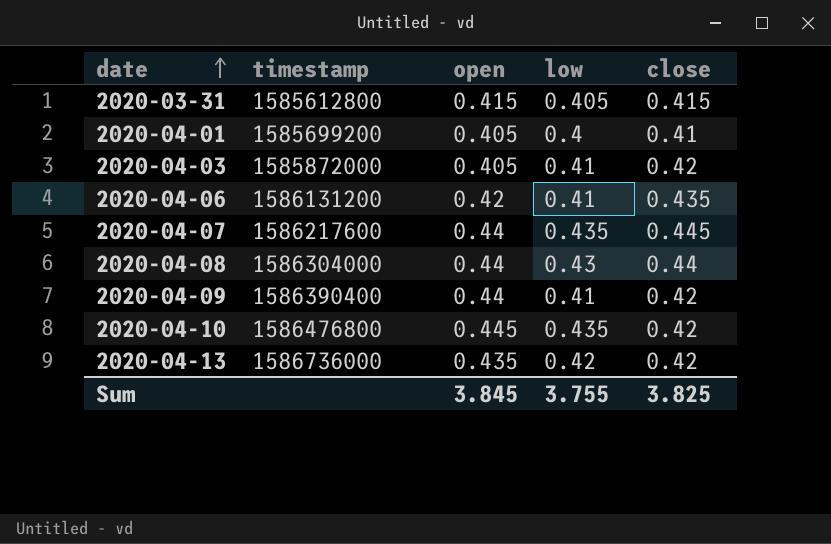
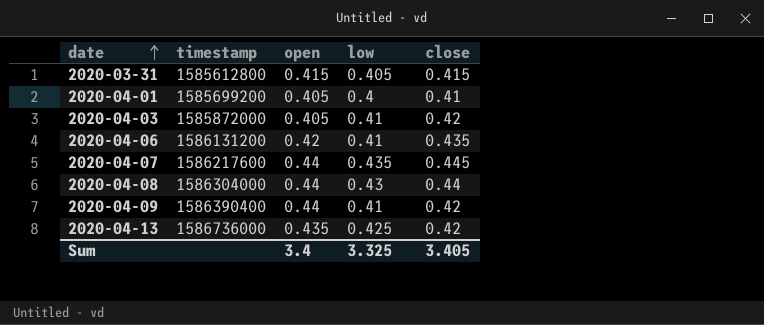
row 2020-04-10: 1586476800 | 0.445 | 0.435 | 0.42 -> none
2020-04-13 | low: 0.42 -> 0.425
Sum | open: 3.845 -> 3.4
Sum | low: 3.755 -> 3.325
Sum | close: 3.825 -> 3.405

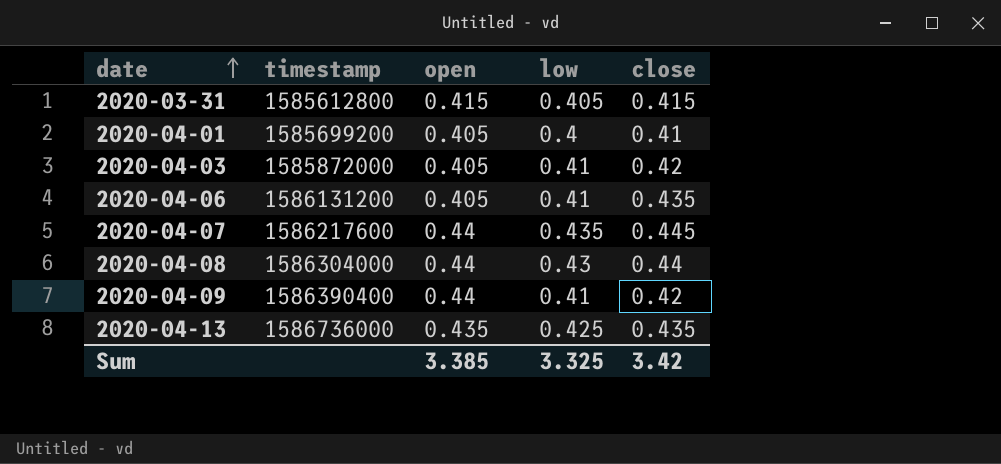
2020-04-06 | open: 0.42 -> 0.405
2020-04-13 | close: 0.42 -> 0.435
Sum | open: 3.4 -> 3.385
Sum | close: 3.405 -> 3.42

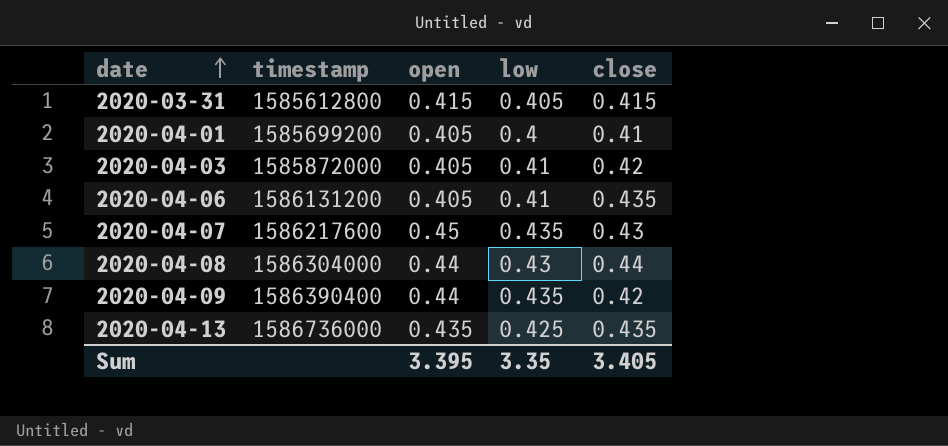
2020-04-07 | open: 0.44 -> 0.45
2020-04-07 | close: 0.445 -> 0.43
2020-04-09 | low: 0.41 -> 0.435
Sum | open: 3.385 -> 3.395
Sum | low: 3.325 -> 3.35
Sum | close: 3.42 -> 3.405

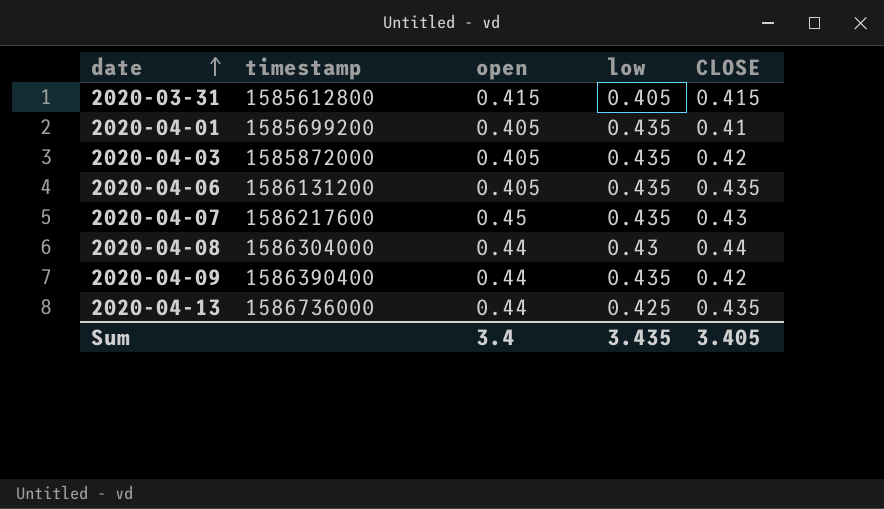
column name: close -> CLOSE
2020-04-01 | low: 0.4 -> 0.435
2020-04-03 | low: 0.41 -> 0.435
2020-04-06 | low: 0.41 -> 0.435
2020-04-13 | open: 0.435 -> 0.44
Sum | open: 3.395 -> 3.4
Sum | low: 3.35 -> 3.435

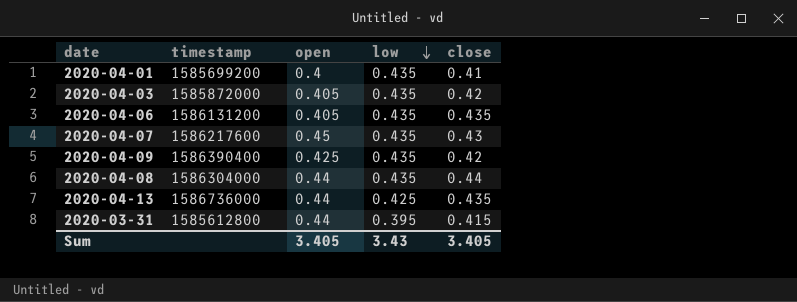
row order: date ascending -> low descending
column name: CLOSE -> close
2020-04-01 | open: 0.405 -> 0.4
2020-04-09 | open: 0.44 -> 0.425
2020-04-08 | low: 0.43 -> 0.435
2020-03-31 | open: 0.415 -> 0.44
2020-03-31 | low: 0.405 -> 0.395
Sum | open: 3.4 -> 3.405
Sum | low: 3.435 -> 3.43

